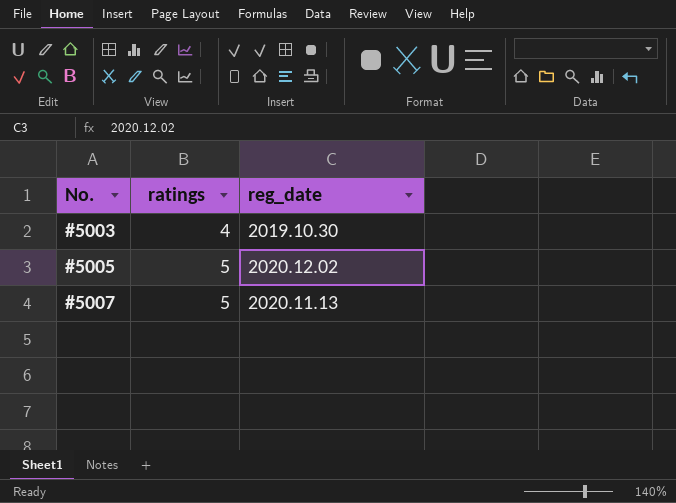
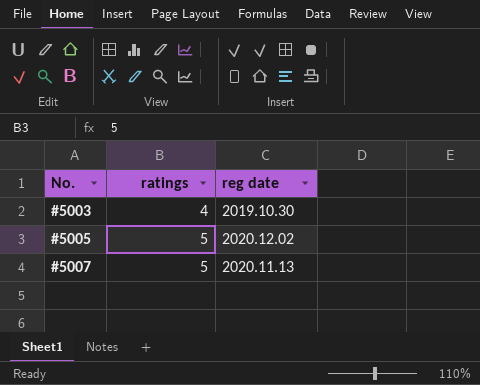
column name: reg_date -> reg date

